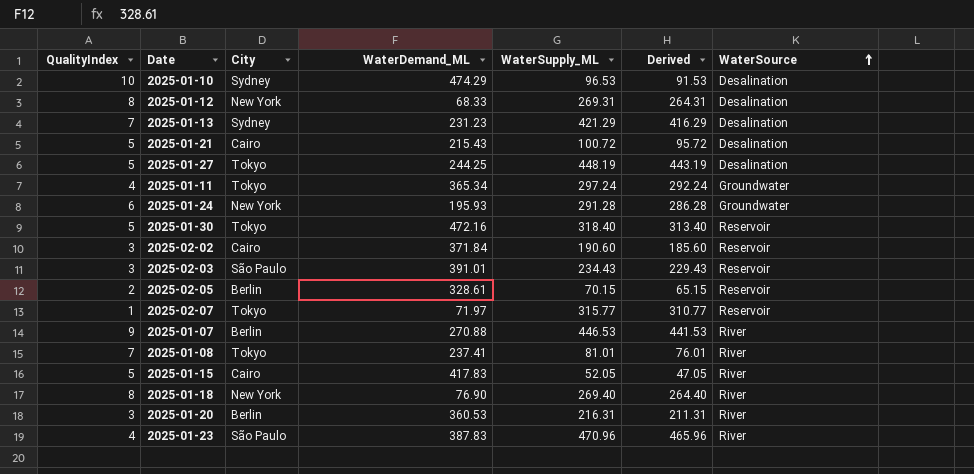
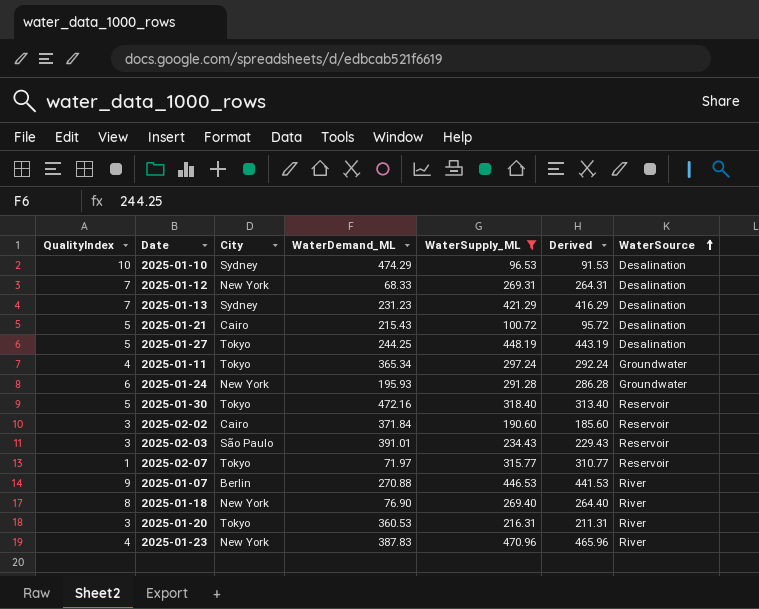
filter: none -> WaterSupply_ML >= 96.53
2025-01-12 | QualityIndex: 8 -> 7
2025-01-20 | City: Berlin -> Tokyo
2025-01-23 | City: São Paulo -> New York

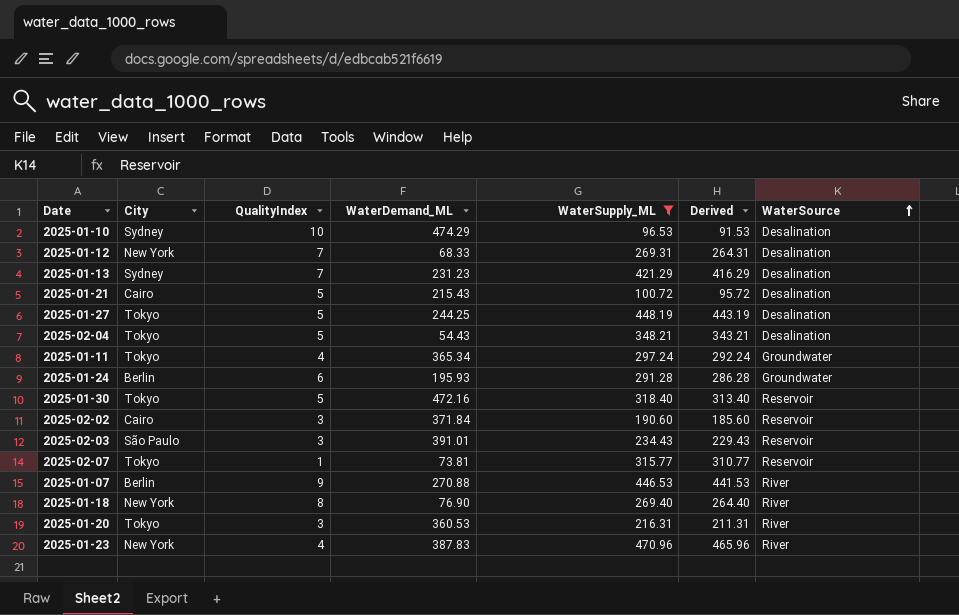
column QualityIndex | position: 1 -> 3
row 2025-02-04: none -> Tokyo | 5 | 54.43 | 348.21 | 343.21 | Desalination
2025-01-24 | City: New York -> Berlin
2025-02-07 | WaterDemand_ML: 71.97 -> 73.81

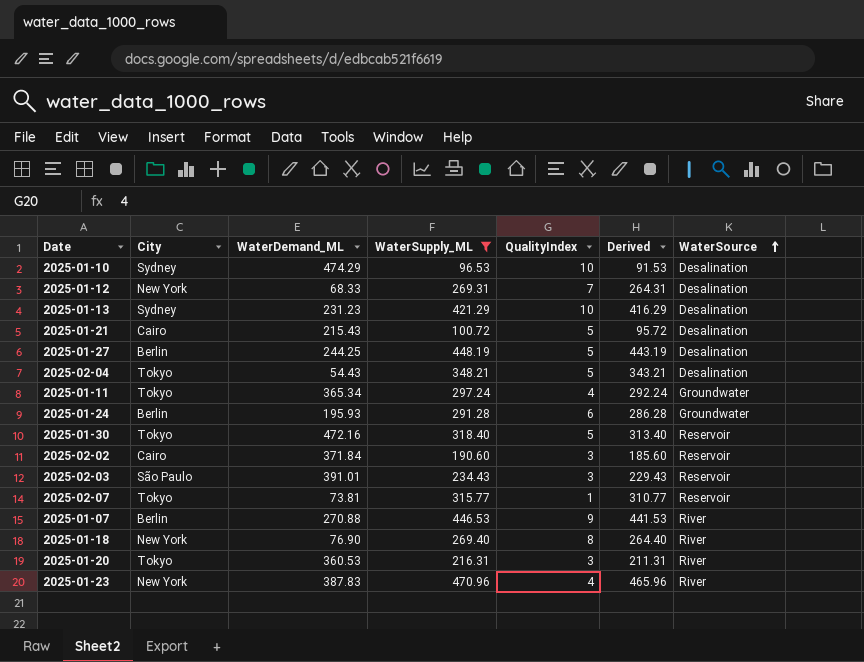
column QualityIndex | position: 3 -> 5
2025-01-13 | QualityIndex: 7 -> 10
2025-01-27 | City: Tokyo -> Berlin

